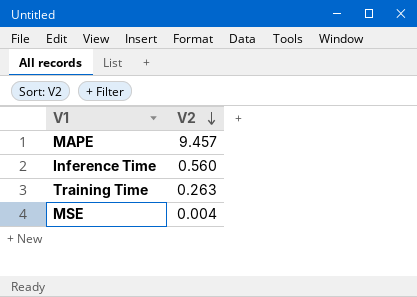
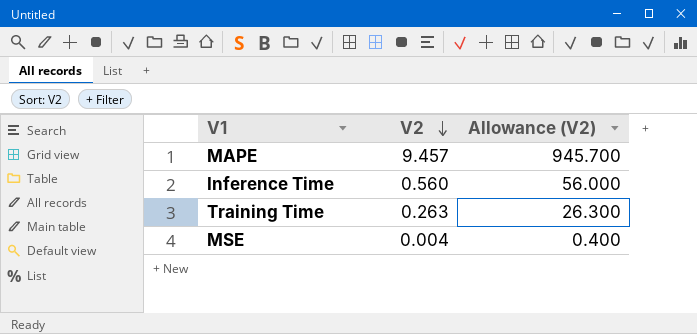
column Allowance (V2) | formula: none -> [V2] * 100

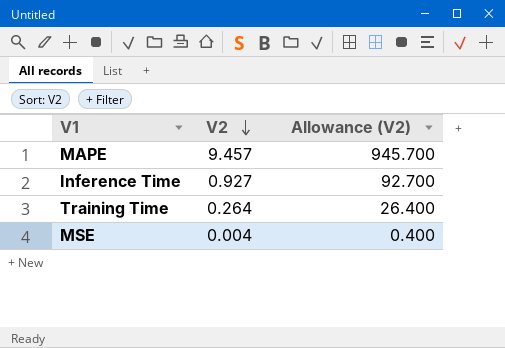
Inference Time | V2: 0.560 -> 0.927
Inference Time | Allowance (V2): 56.000 -> 92.700
Training Time | V2: 0.263 -> 0.264
Training Time | Allowance (V2): 26.300 -> 26.400

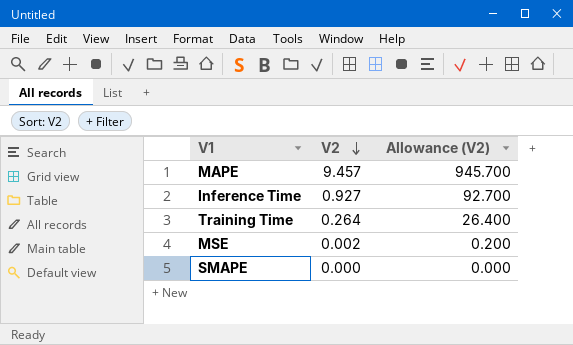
MSE | V2: 0.004 -> 0.002
MSE | Allowance (V2): 0.400 -> 0.200
row SMAPE: none -> 0.000 | 0.000

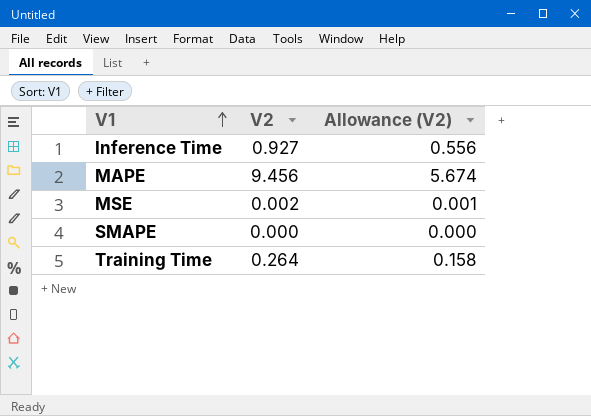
row order: V2 descending -> V1 ascending
column Allowance (V2) | formula: [V2] * 100 -> [V2] * 0.6
MAPE | V2: 9.457 -> 9.456

